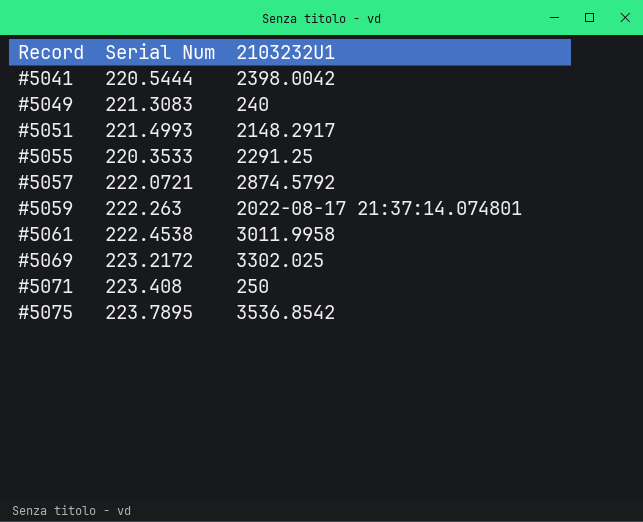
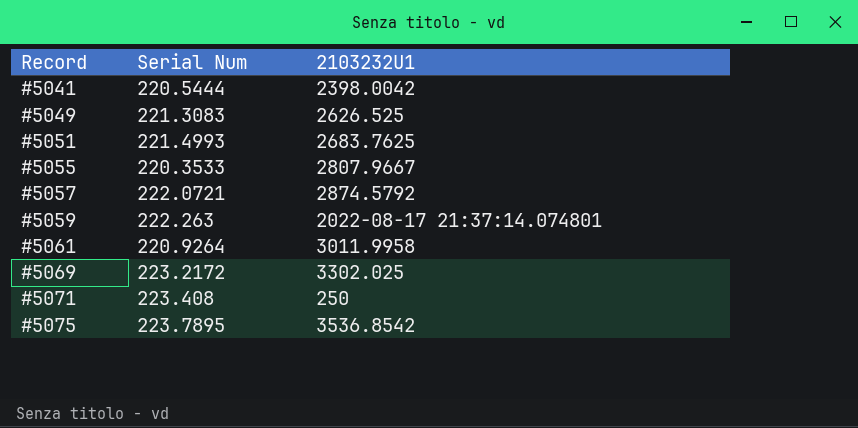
#5049 | 2103232U1: 240 -> 2626.525
#5051 | 2103232U1: 2148.2917 -> 2683.7625
#5055 | 2103232U1: 2291.25 -> 2807.9667
#5061 | Serial Num: 222.4538 -> 220.9264

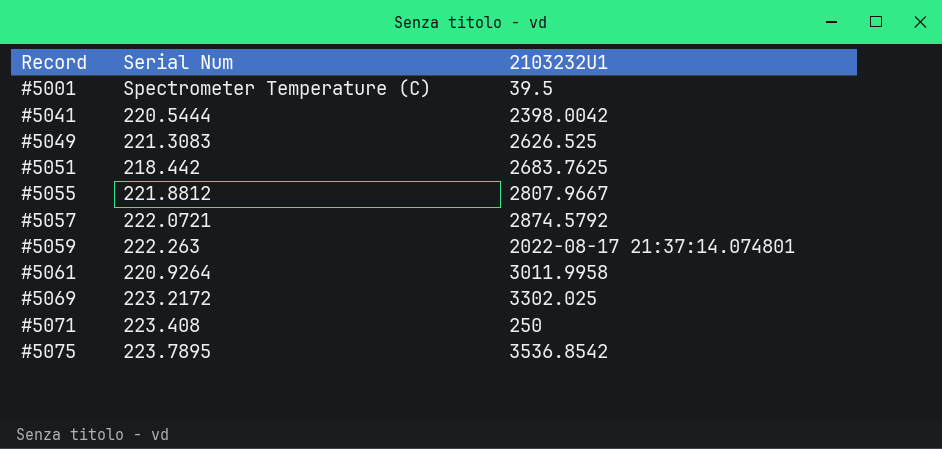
row #5001: none -> Spectrometer Temperature (C) | 39.5
#5051 | Serial Num: 221.4993 -> 218.442
#5055 | Serial Num: 220.3533 -> 221.8812

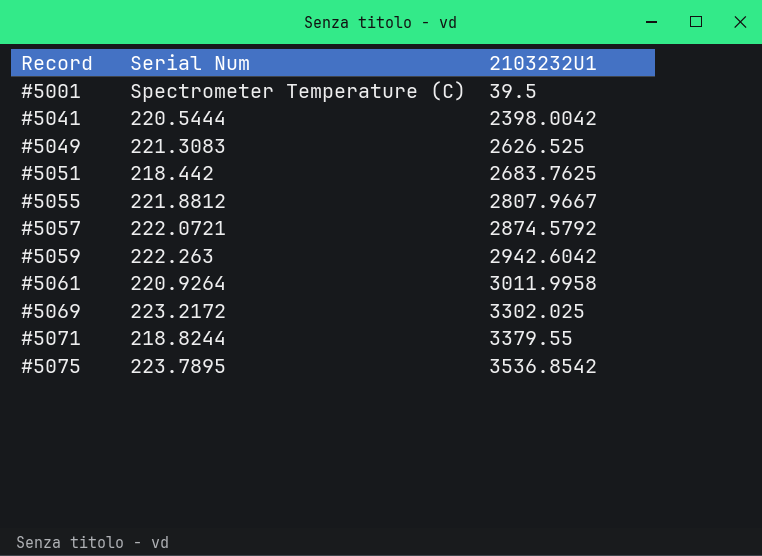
#5059 | 2103232U1: 2022-08-17 21:37:14.074801 -> 2942.6042
#5071 | Serial Num: 223.408 -> 218.8244
#5071 | 2103232U1: 250 -> 3379.55

